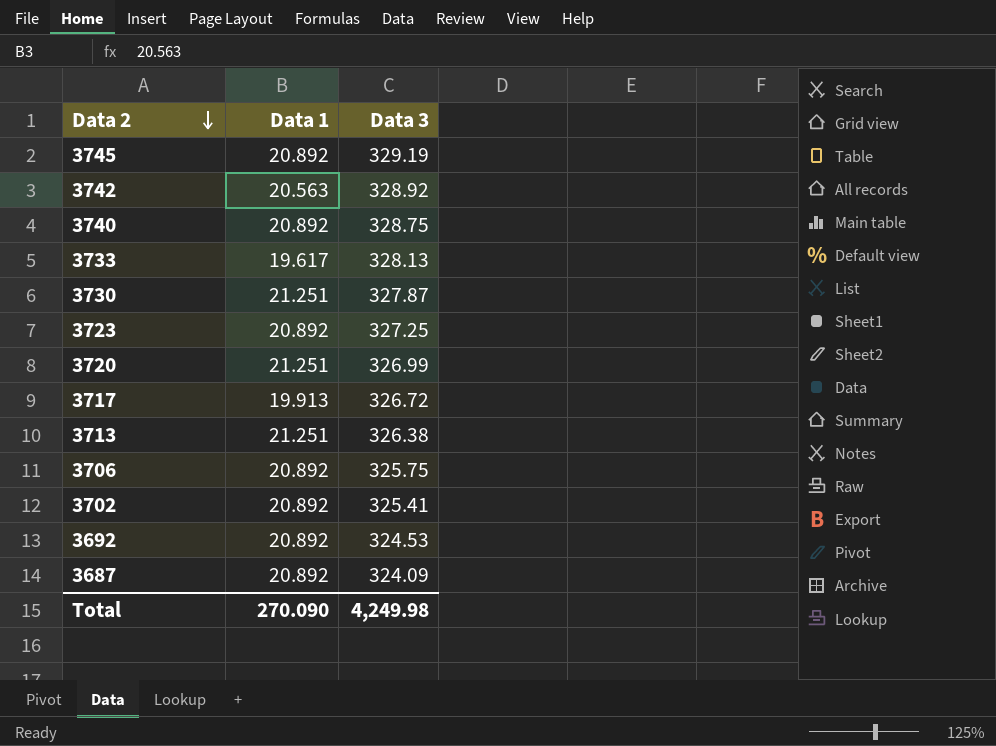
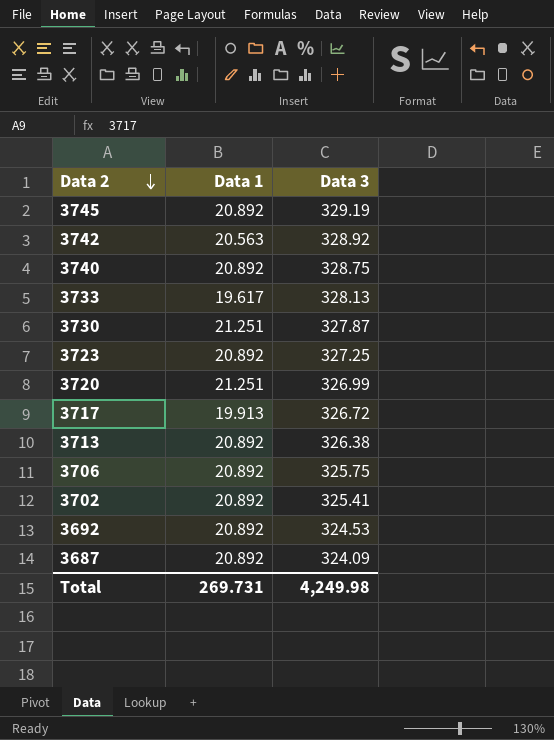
3713 | Data 1: 21.251 -> 20.892
Total | Data 1: 270.090 -> 269.731

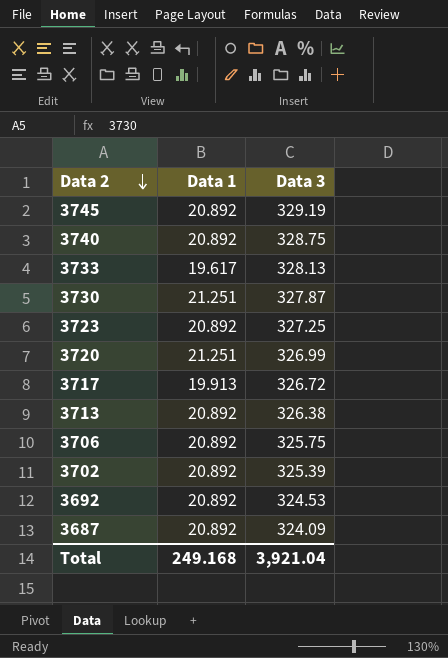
row 3742: 20.563 | 328.92 -> none
3702 | Data 3: 325.41 -> 325.39
Total | Data 1: 269.731 -> 249.168
Total | Data 3: 4,249.98 -> 3,921.04

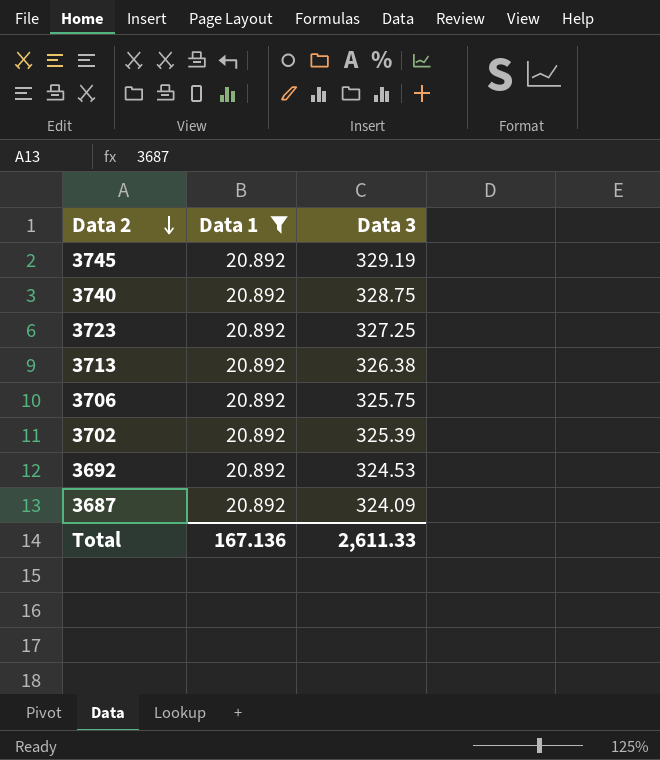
filter: none -> Data 1 = 20.892
Total | Data 1: 249.168 -> 167.136
Total | Data 3: 3,921.04 -> 2,611.33

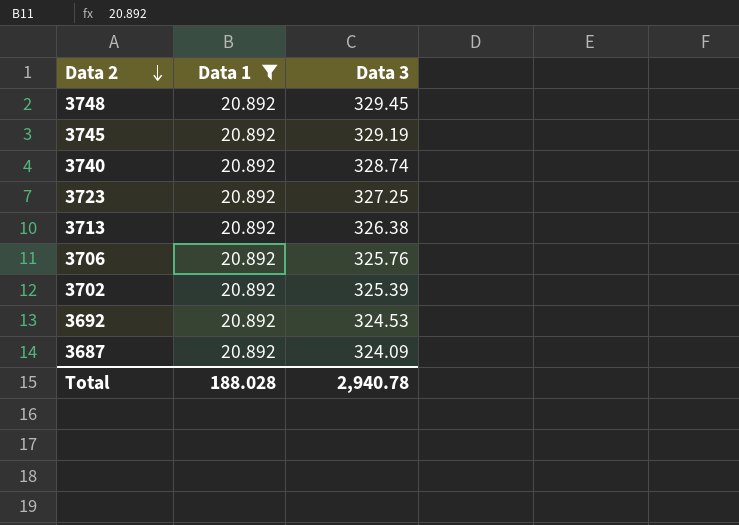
row 3748: none -> 20.892 | 329.45
3740 | Data 3: 328.75 -> 328.74
3706 | Data 3: 325.75 -> 325.76
Total | Data 1: 167.136 -> 188.028
Total | Data 3: 2,611.33 -> 2,940.78

